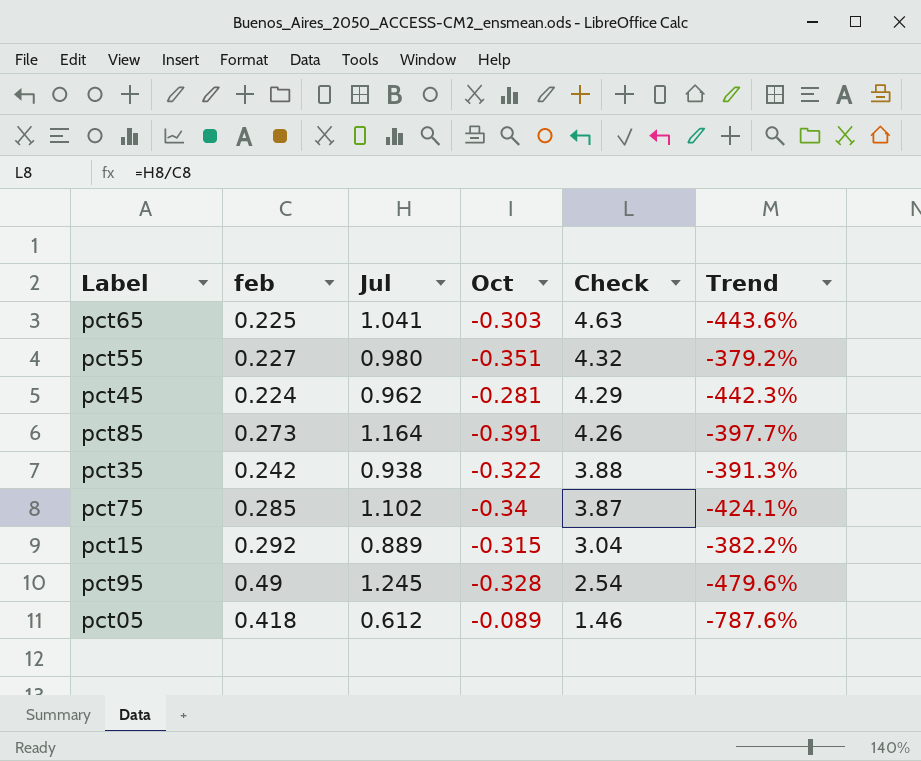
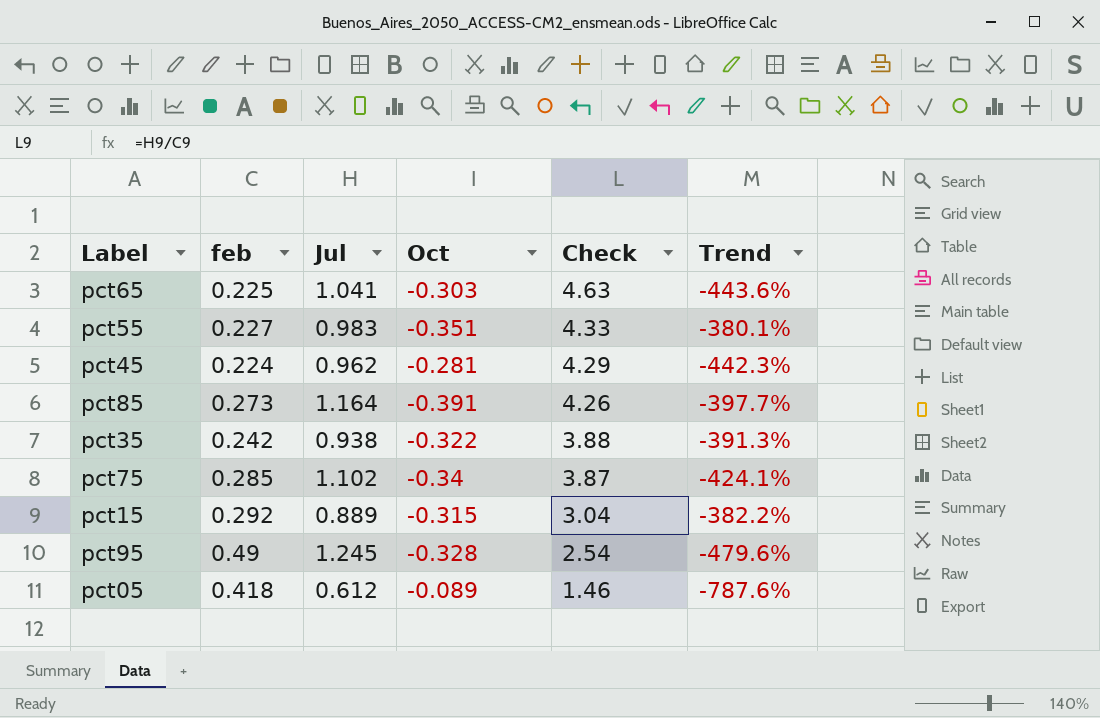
pct55 | Jul: 0.980 -> 0.983
pct55 | Check: 4.32 -> 4.33
pct55 | Trend: -379.2% -> -380.1%

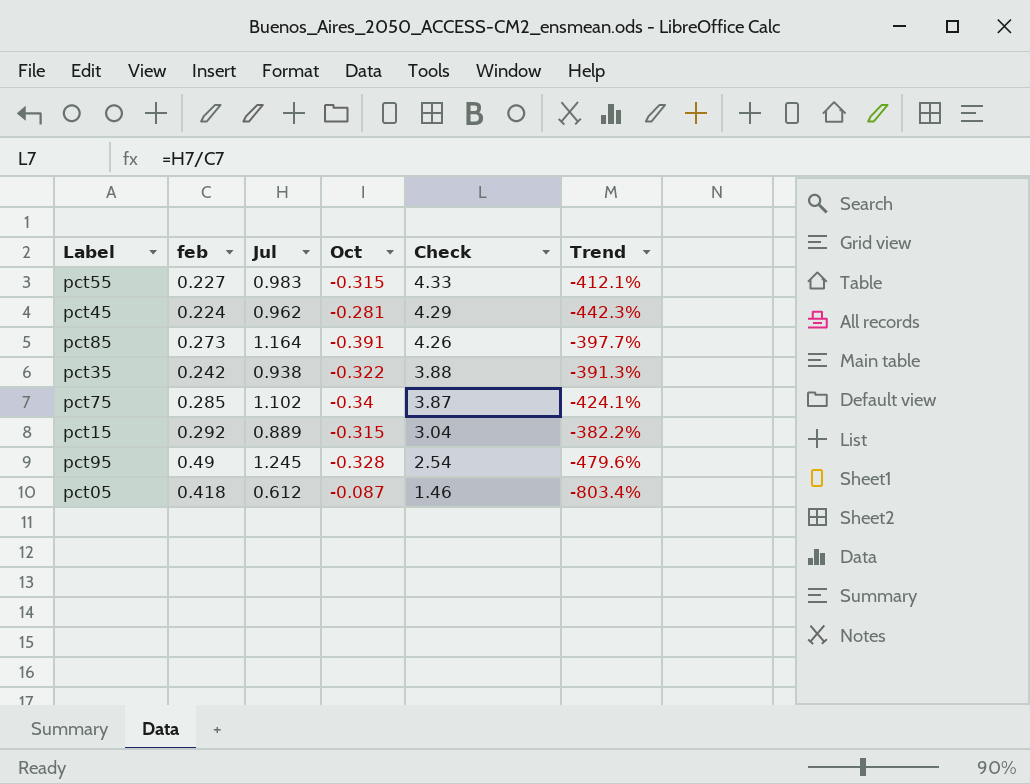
row pct65: 0.225 | 1.041 | -0.303 | 4.63 | -443.6% -> none
pct55 | Oct: -0.351 -> -0.315
pct55 | Trend: -380.1% -> -412.1%
pct05 | Oct: -0.089 -> -0.087
pct05 | Trend: -787.6% -> -803.4%

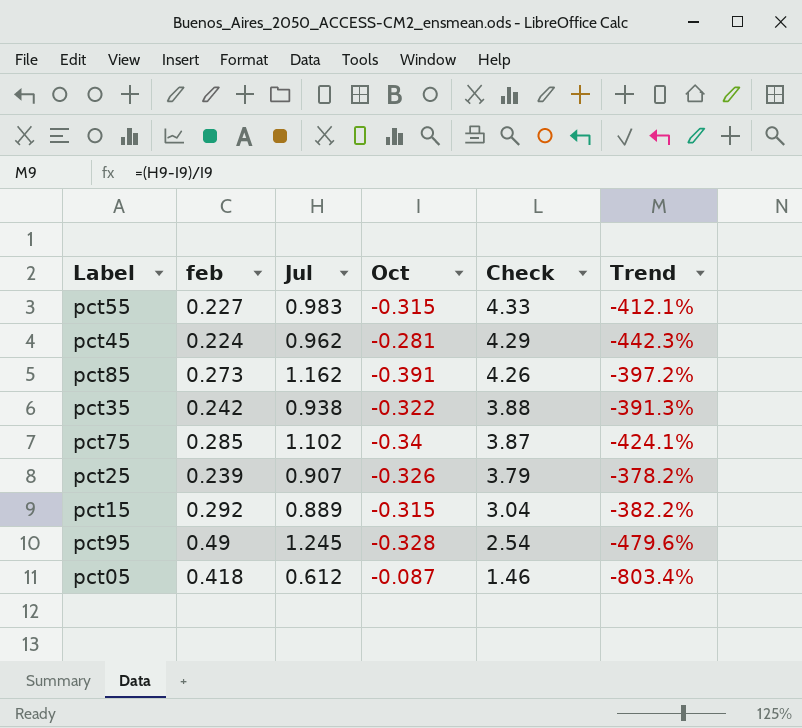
pct85 | Jul: 1.164 -> 1.162
pct85 | Trend: -397.7% -> -397.2%
row pct25: none -> 0.239 | 0.907 | -0.326 | 3.79 | -378.2%

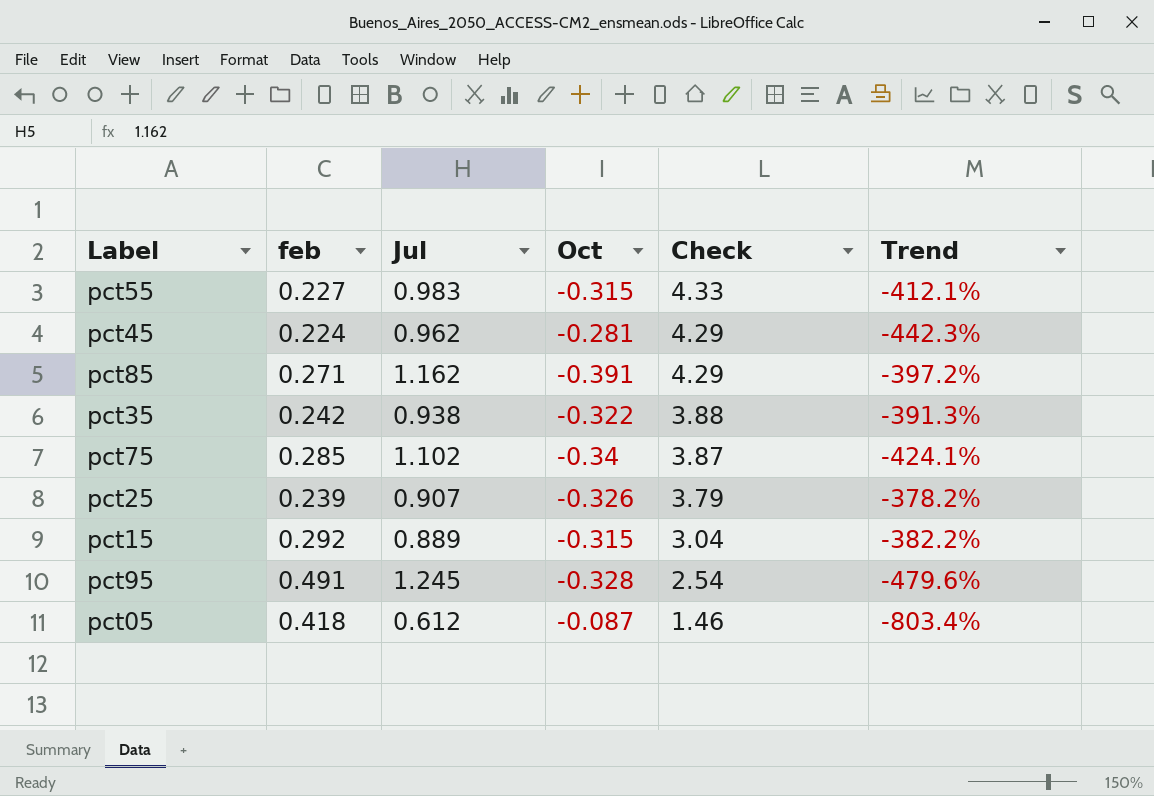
pct85 | feb: 0.273 -> 0.271
pct85 | Check: 4.26 -> 4.29
pct95 | feb: 0.49 -> 0.491

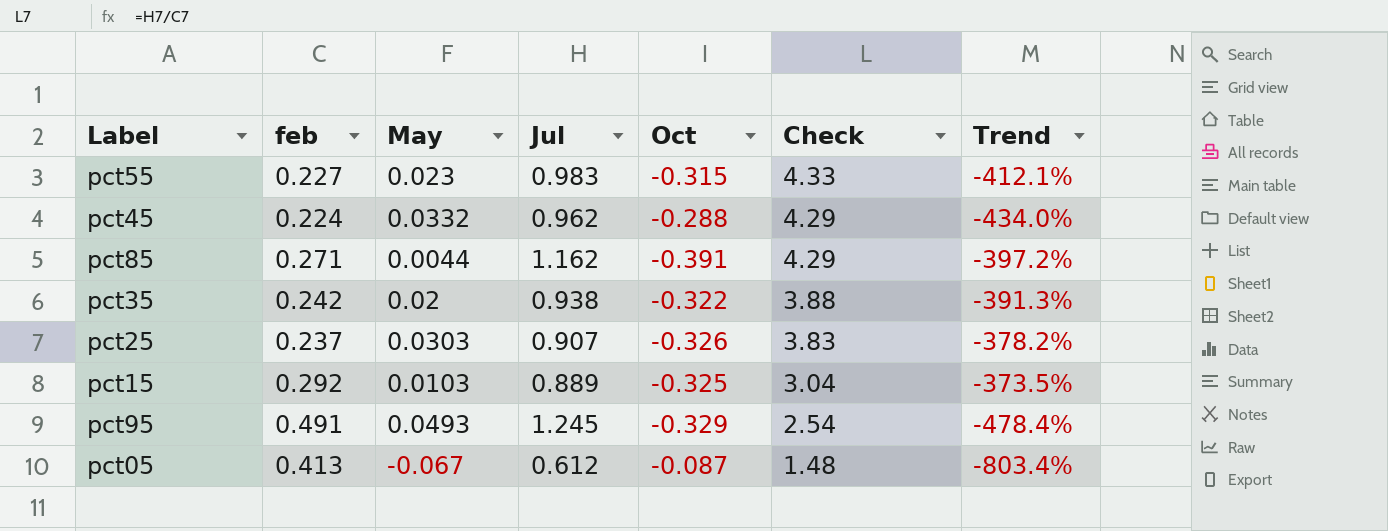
column May | position: none -> 3
row pct75: 0.285 | 1.102 | -0.34 | 3.87 | -424.1% -> none
pct45 | Oct: -0.281 -> -0.288
pct45 | Trend: -442.3% -> -434.0%
pct25 | feb: 0.239 -> 0.237
pct25 | Check: 3.79 -> 3.83
pct15 | Oct: -0.315 -> -0.325
pct15 | Trend: -382.2% -> -373.5%
pct95 | Oct: -0.328 -> -0.329
pct95 | Trend: -479.6% -> -478.4%
pct05 | feb: 0.418 -> 0.413
pct05 | Check: 1.46 -> 1.48

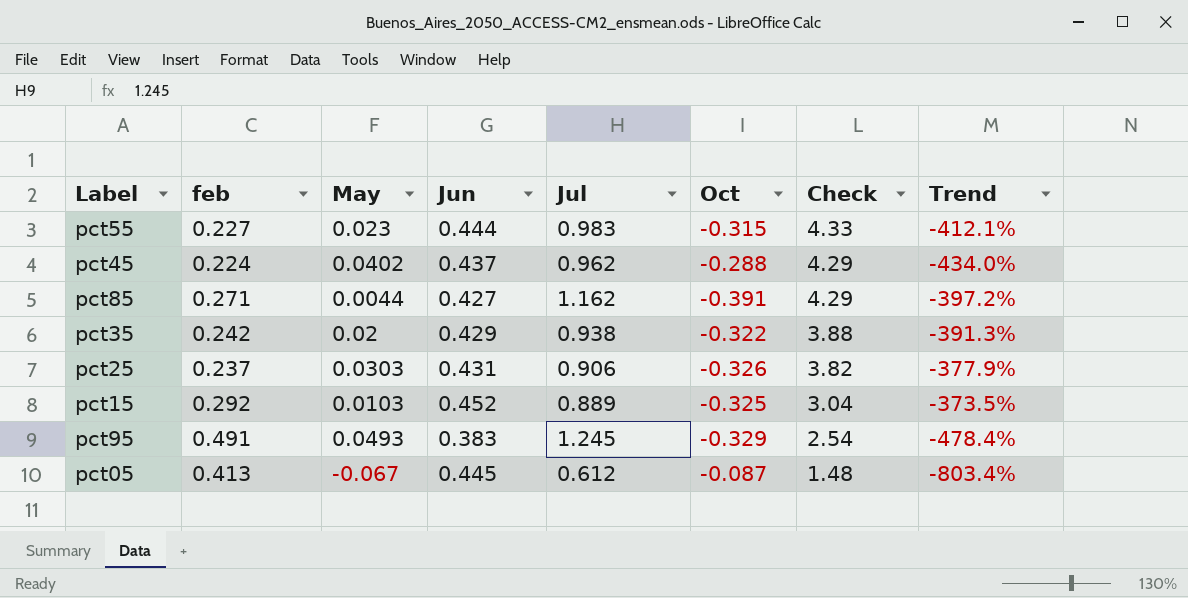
column Jun | position: none -> 4
pct45 | May: 0.0332 -> 0.0402
pct25 | Jul: 0.907 -> 0.906
pct25 | Check: 3.83 -> 3.82
pct25 | Trend: -378.2% -> -377.9%

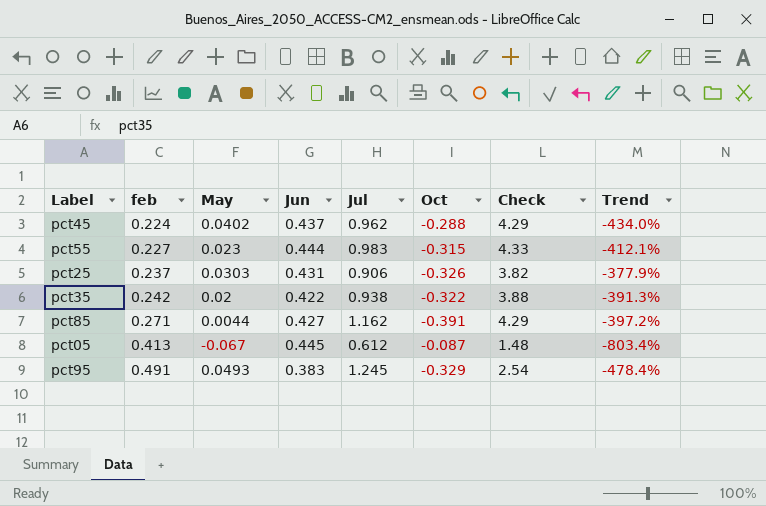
row order: Check descending -> feb ascending
row pct15: 0.292 | 0.0103 | 0.452 | 0.889 | -0.325 | 3.04 | -373.5% -> none
pct35 | Jun: 0.429 -> 0.422

